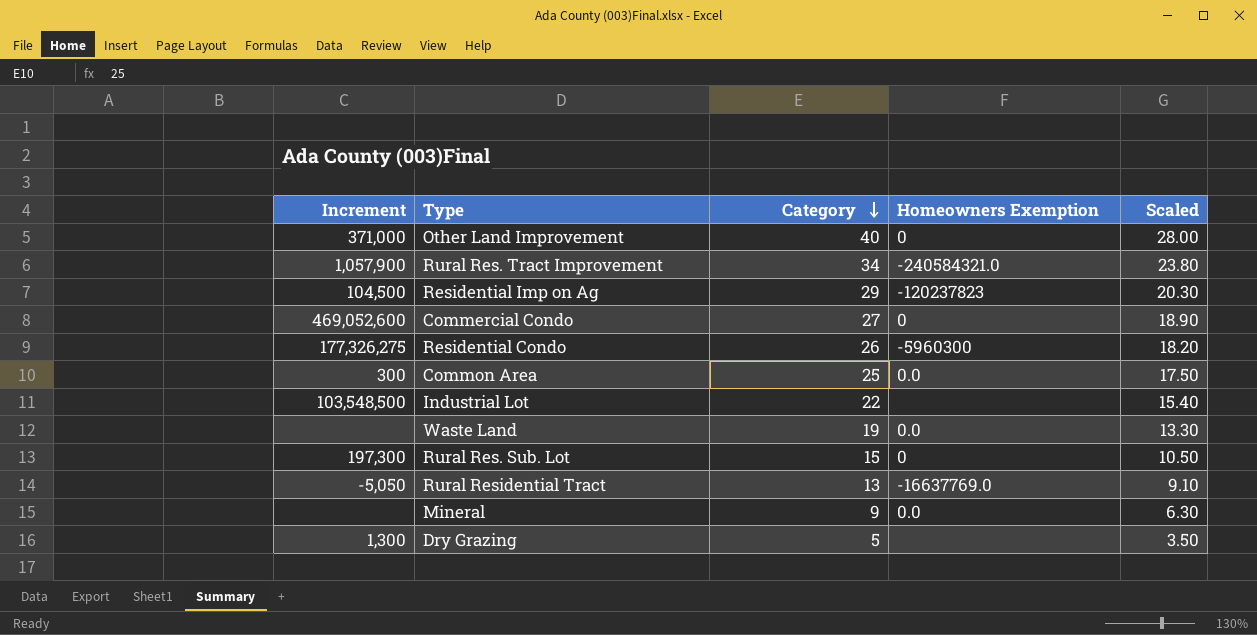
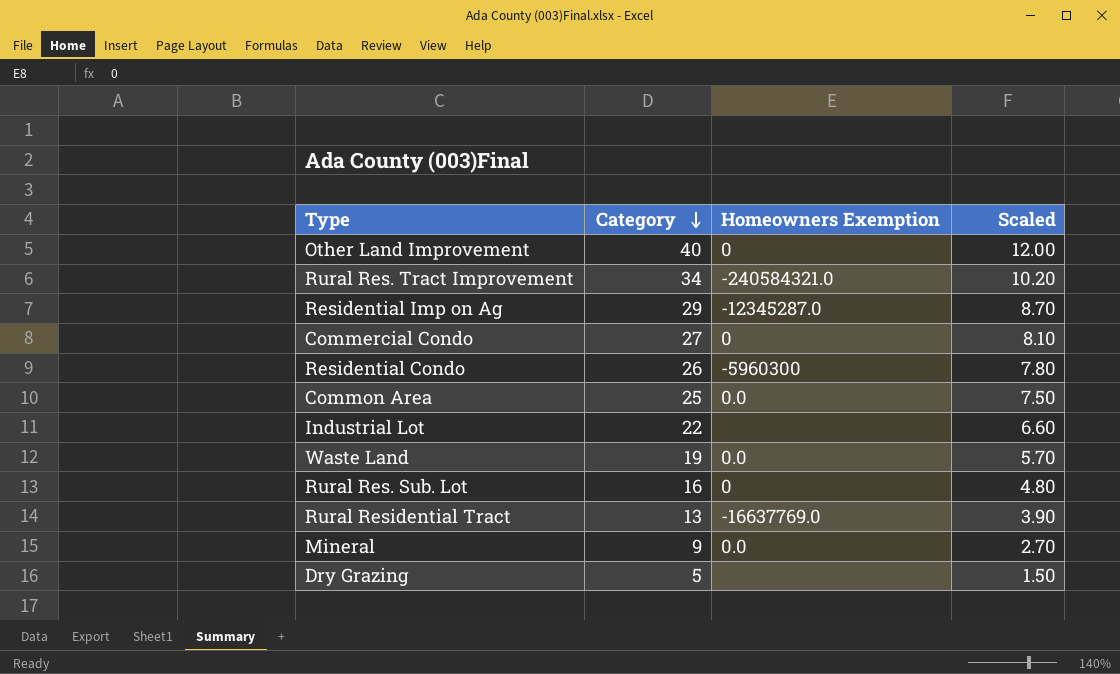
column Increment | position: 1 -> none
column Scaled | formula: [Category] * 0.7 -> [Category] * 0.3
Residential Imp on Ag | Homeowners Exemption: -120237823 -> -12345287.0
Rural Res. Sub. Lot | Category: 15 -> 16

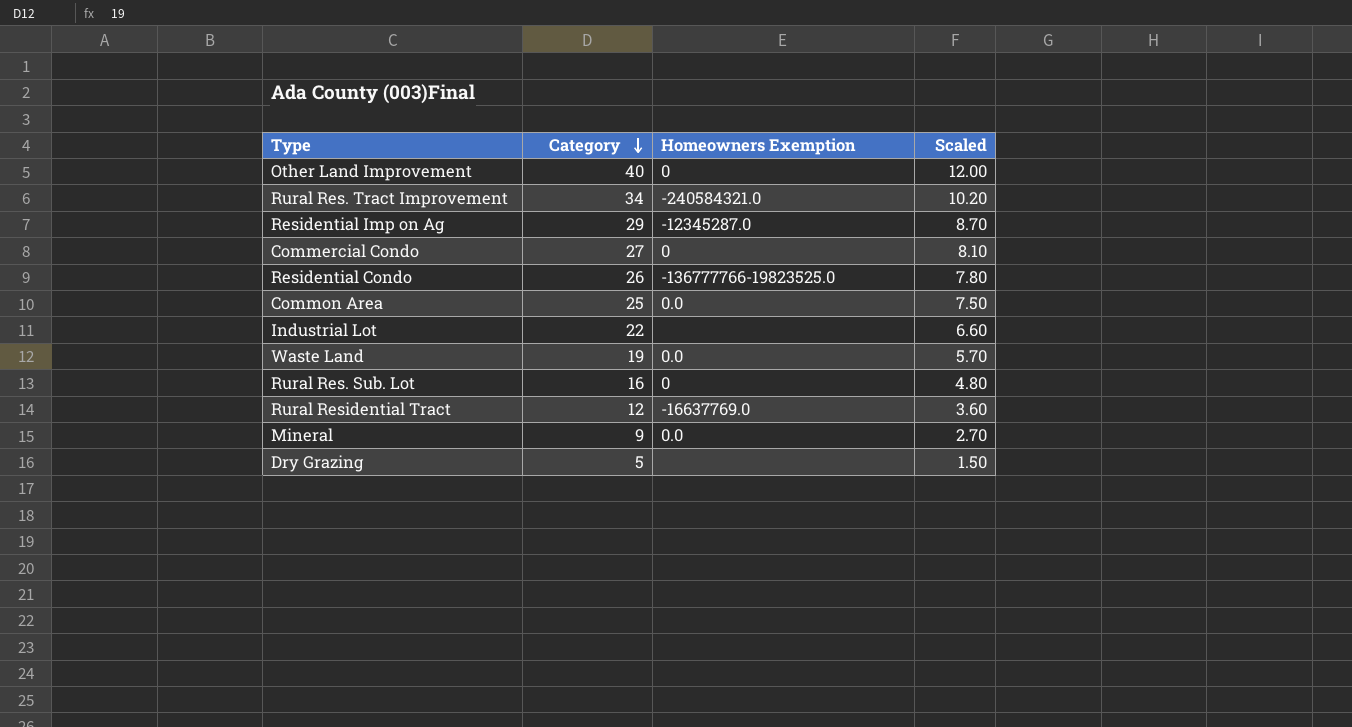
Residential Condo | Homeowners Exemption: -5960300 -> -136777766-19823525.0
Rural Residential Tract | Category: 13 -> 12
Rural Residential Tract | Scaled: 3.90 -> 3.60

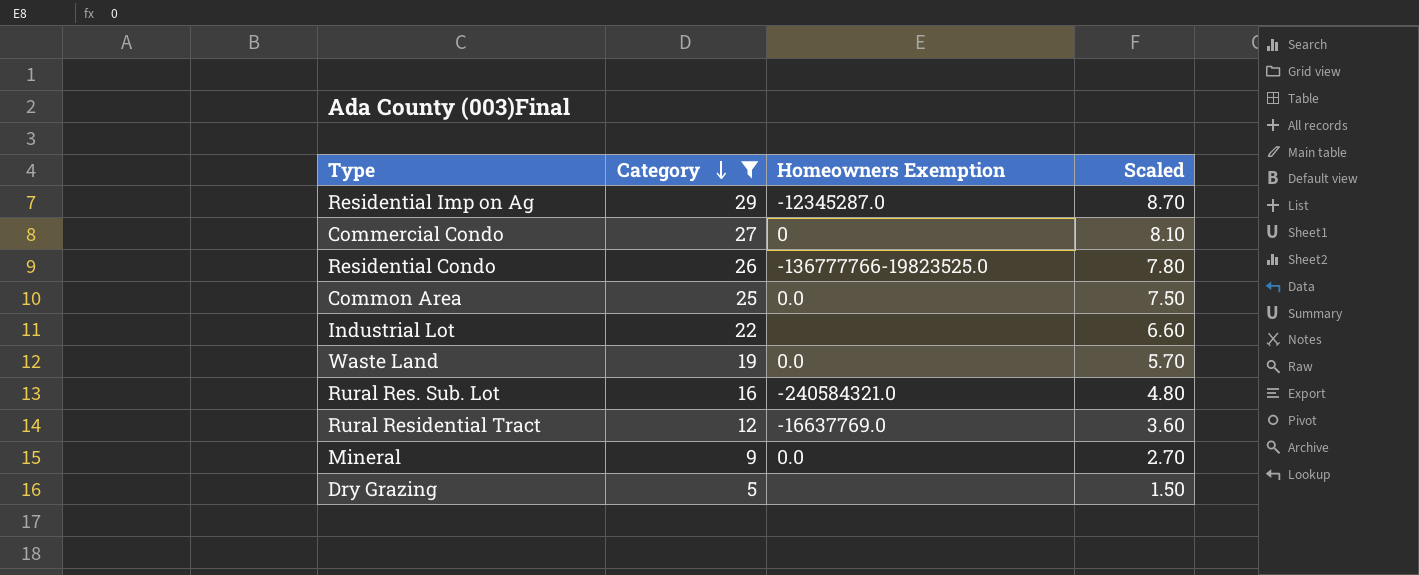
filter: none -> Category <= 29
Rural Res. Sub. Lot | Homeowners Exemption: 0 -> -240584321.0

